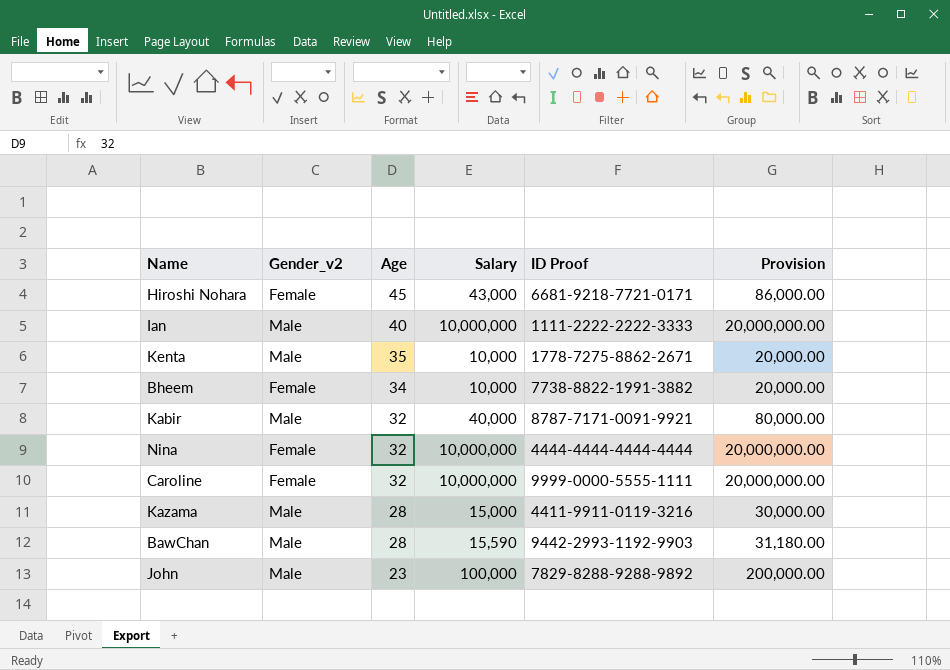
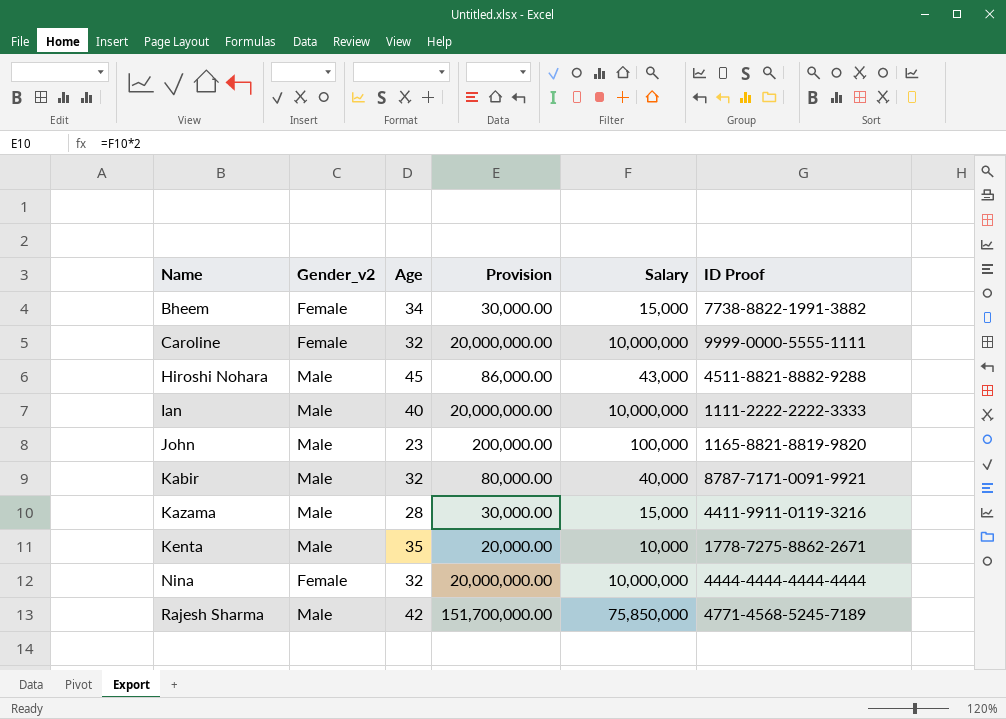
row order: Age descending -> Name ascending
column Provision | position: 6 -> 4
row BawChan: Male | 28 | 15,590 | 9442-2993-1192-9903 | 31,180.00 -> none
Bheem | Provision: 20,000.00 -> 30,000.00
Bheem | Salary: 10,000 -> 15,000
Hiroshi Nohara | Gender_v2: Female -> Male
Hiroshi Nohara | ID Proof: 6681-9218-7721-0171 -> 4511-8821-8882-9288
John | ID Proof: 7829-8288-9288-9892 -> 1165-8821-8819-9820
row Rajesh Sharma: none -> Male | 42 | 151,700,000.00 | 75,850,000 | 4771-4568-5245-7189

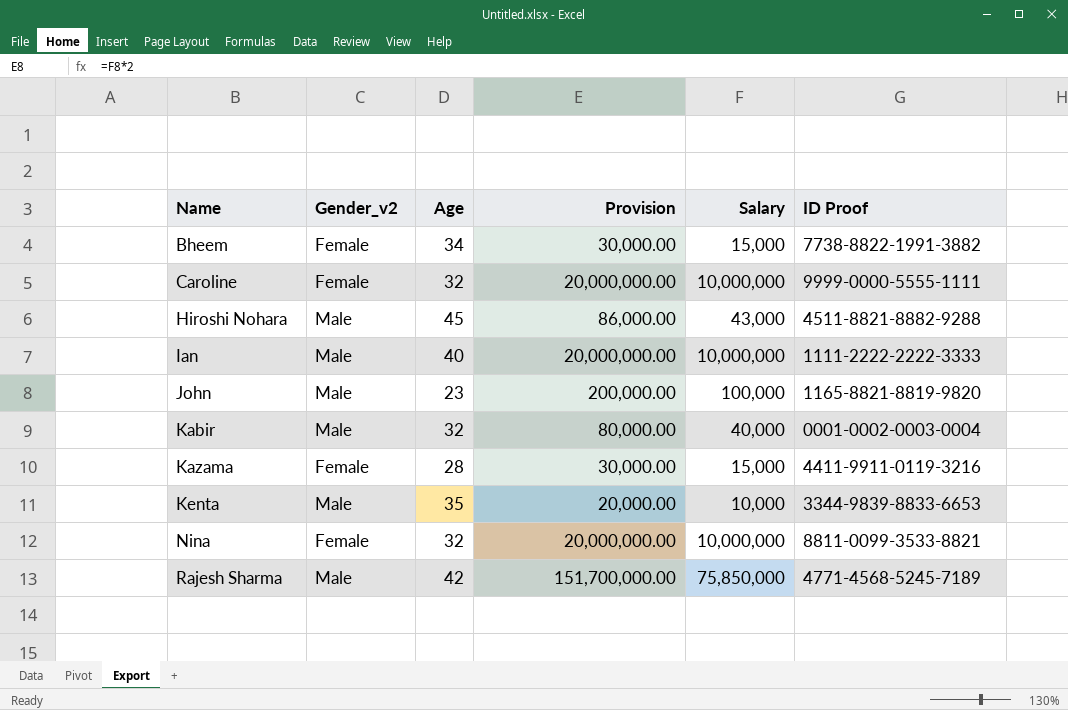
Kabir | ID Proof: 8787-7171-0091-9921 -> 0001-0002-0003-0004
Kazama | Gender_v2: Male -> Female
Kenta | ID Proof: 1778-7275-8862-2671 -> 3344-9839-8833-6653
Nina | ID Proof: 4444-4444-4444-4444 -> 8811-0099-3533-8821

